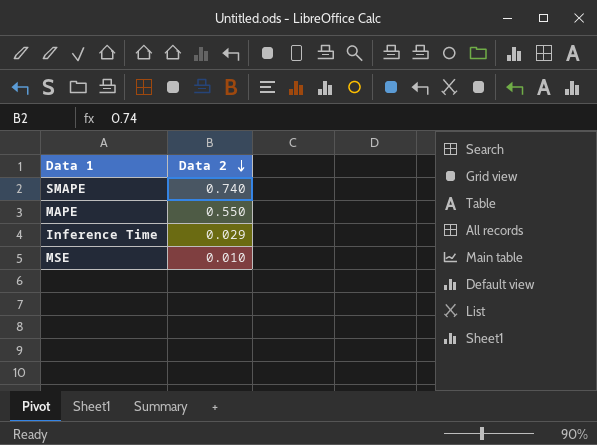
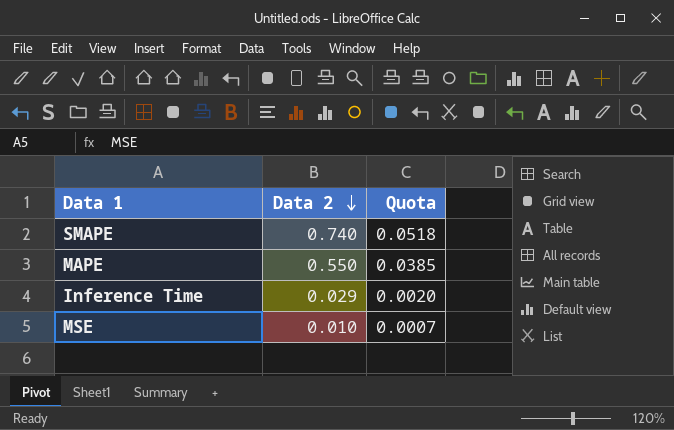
column Quota | formula: none -> [Data 2] * 0.07

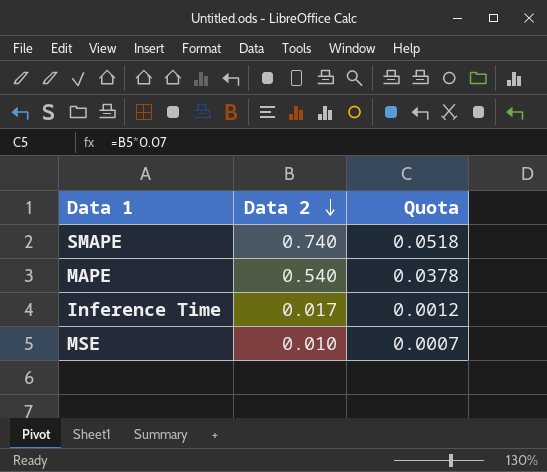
MAPE | Data 2: 0.550 -> 0.540
MAPE | Quota: 0.0385 -> 0.0378
Inference Time | Data 2: 0.029 -> 0.017
Inference Time | Quota: 0.0020 -> 0.0012

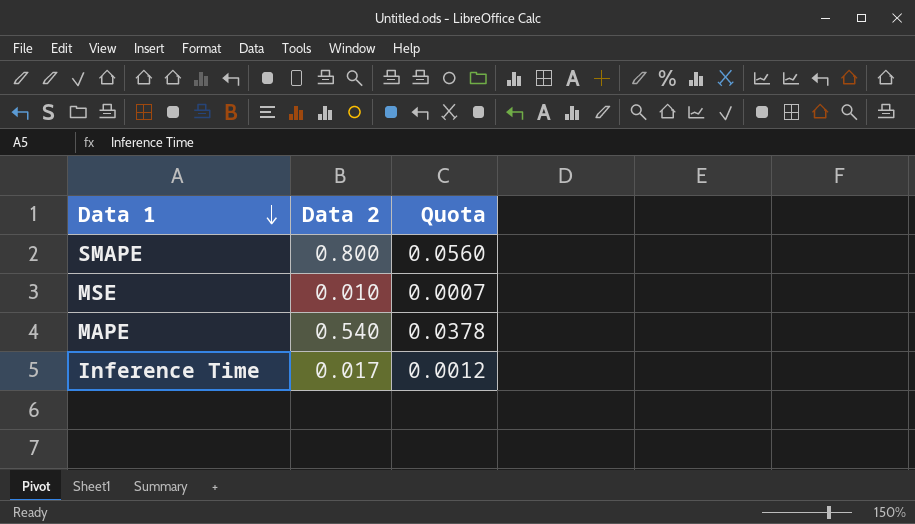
row order: Data 2 descending -> Data 1 descending
SMAPE | Data 2: 0.740 -> 0.800
SMAPE | Quota: 0.0518 -> 0.0560

